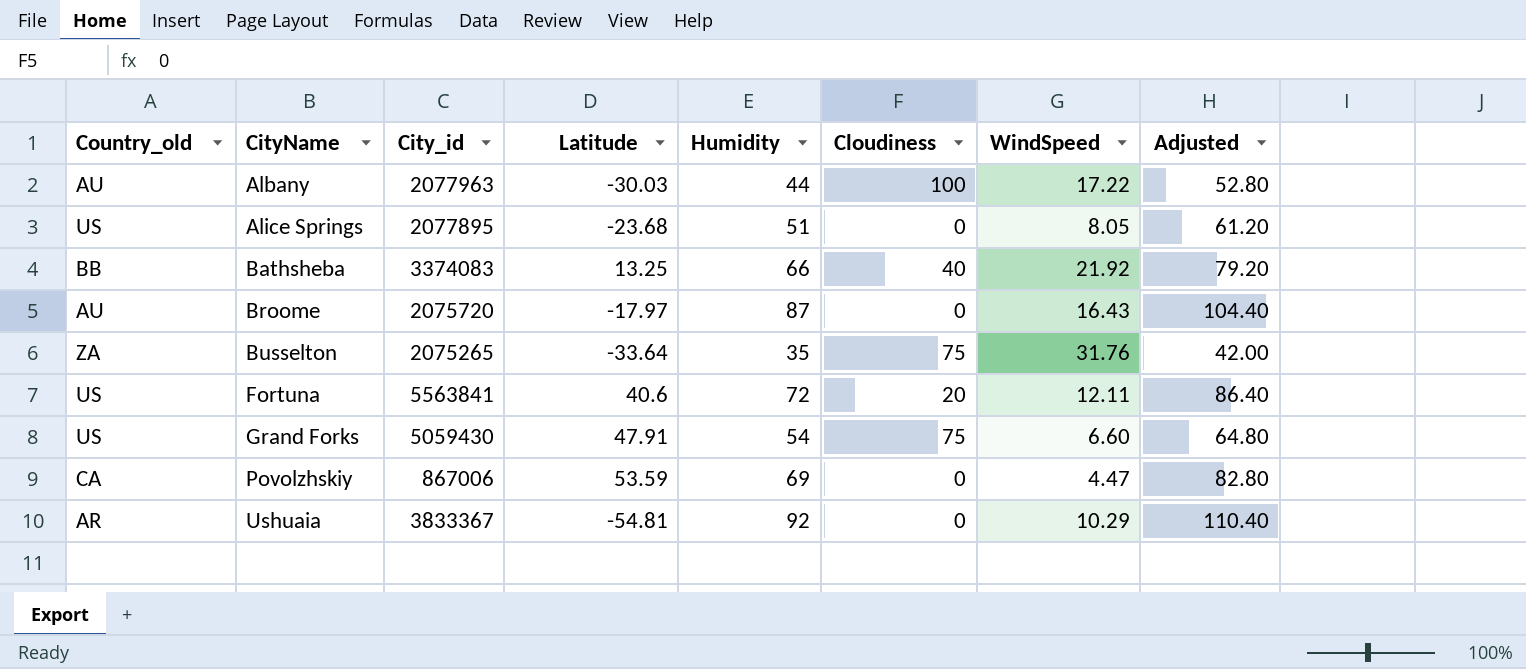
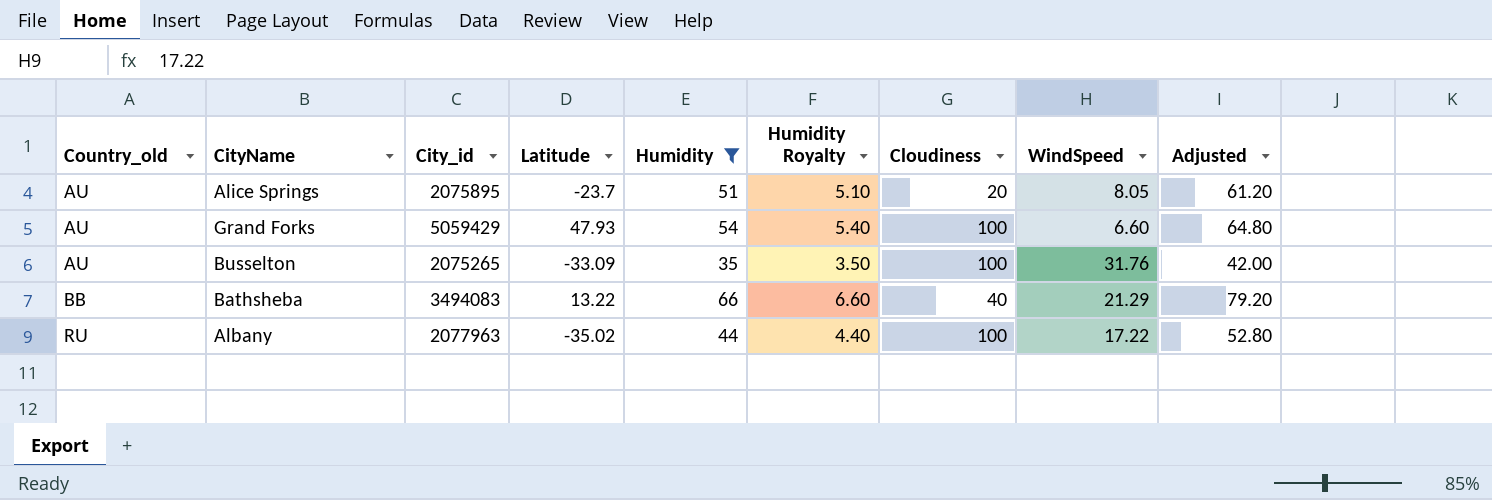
filter: none -> Humidity <= 66
row order: CityName ascending -> Country_old ascending
column Humidity Royalty | formula: none -> [Humidity] * 0.1
Alice Springs | Country_old: US -> AU
Alice Springs | City_id: 2077895 -> 2075895
Alice Springs | Latitude: -23.68 -> -23.7
Alice Springs | Cloudiness: 0 -> 20
Grand Forks | Country_old: US -> AU
Grand Forks | City_id: 5059430 -> 5059429
Grand Forks | Latitude: 47.91 -> 47.93
Grand Forks | Cloudiness: 75 -> 100
Busselton | Country_old: ZA -> AU
Busselton | Latitude: -33.64 -> -33.09
Busselton | Cloudiness: 75 -> 100
Bathsheba | City_id: 3374083 -> 3494083
Bathsheba | Latitude: 13.25 -> 13.22
Bathsheba | WindSpeed: 21.92 -> 21.29
Albany | Country_old: AU -> RU
Albany | Latitude: -30.03 -> -35.02

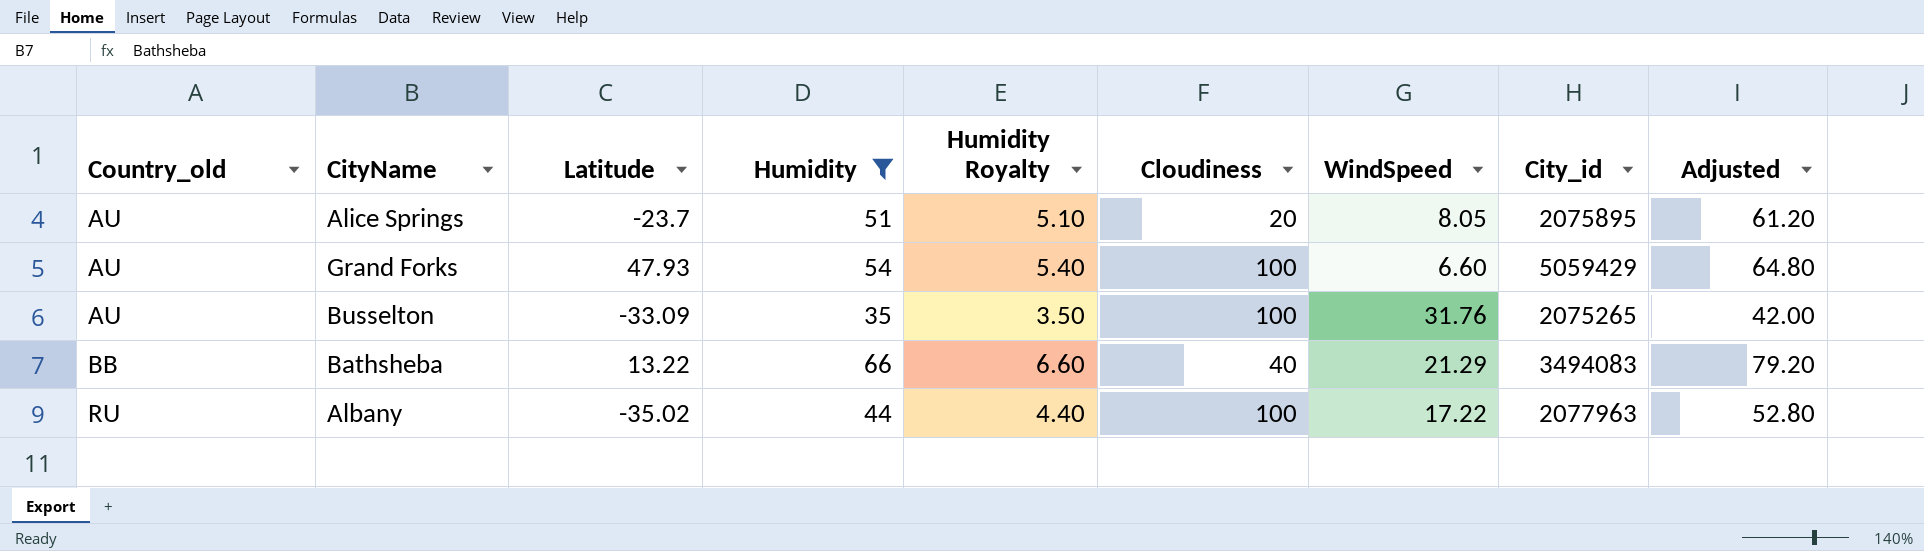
column City_id | position: 3 -> 8

